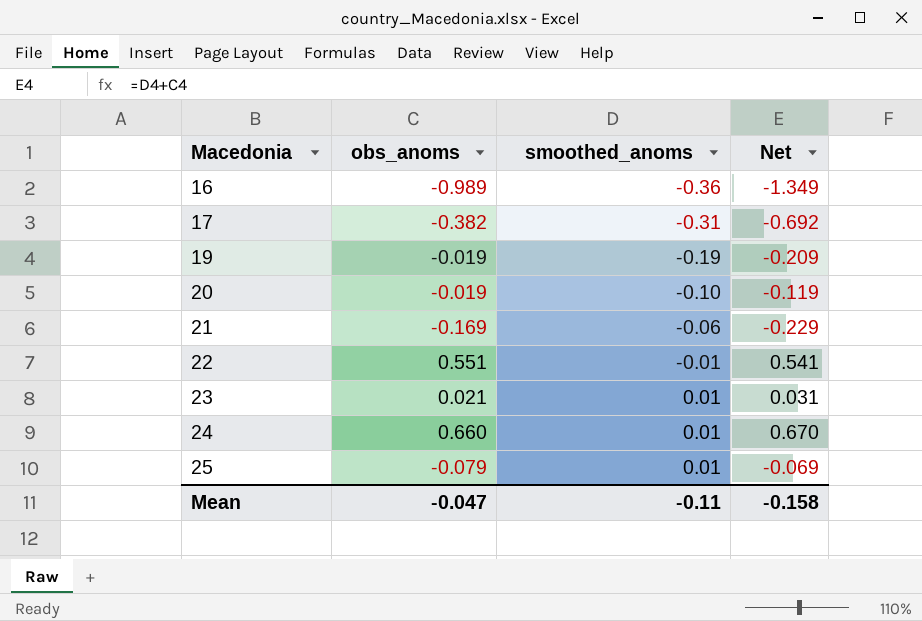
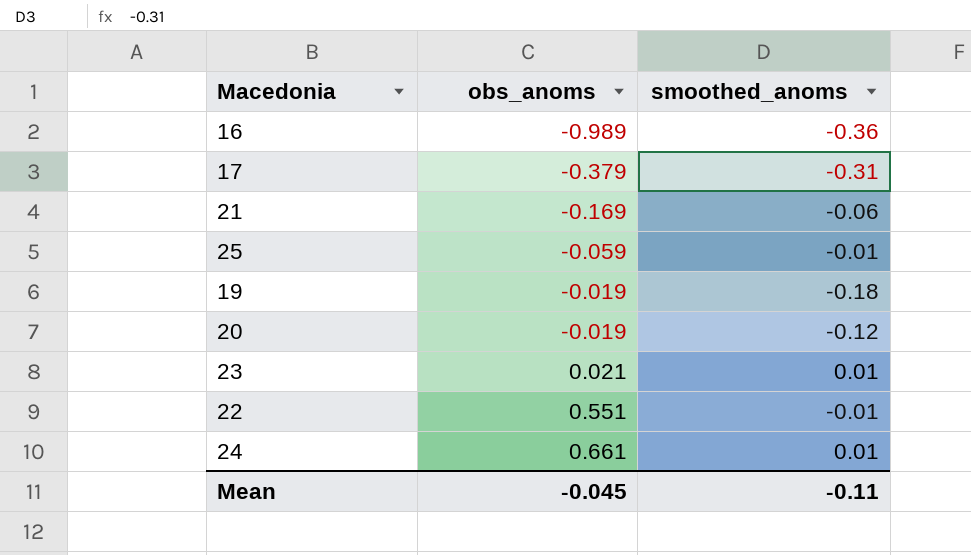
row order: Macedonia ascending -> obs_anoms ascending
column Net | formula: [obs_anoms] + [smoothed_anoms] -> none
17 | obs_anoms: -0.382 -> -0.379
25 | obs_anoms: -0.079 -> -0.059
25 | smoothed_anoms: 0.01 -> -0.01
19 | smoothed_anoms: -0.19 -> -0.18
20 | smoothed_anoms: -0.10 -> -0.12
24 | obs_anoms: 0.660 -> 0.661
Mean | obs_anoms: -0.047 -> -0.045

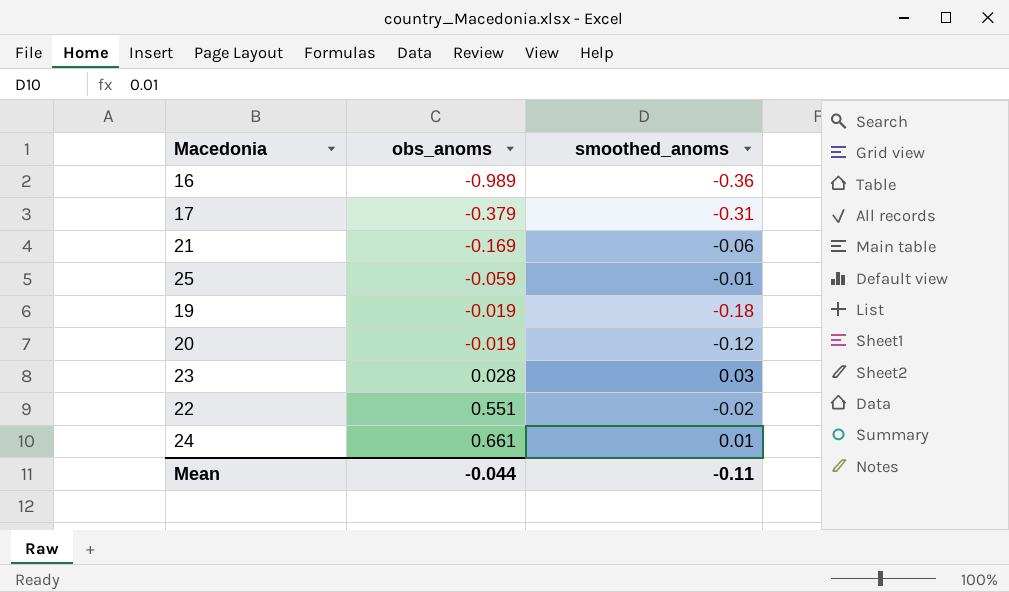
23 | obs_anoms: 0.021 -> 0.028
23 | smoothed_anoms: 0.01 -> 0.03
22 | smoothed_anoms: -0.01 -> -0.02
Mean | obs_anoms: -0.045 -> -0.044

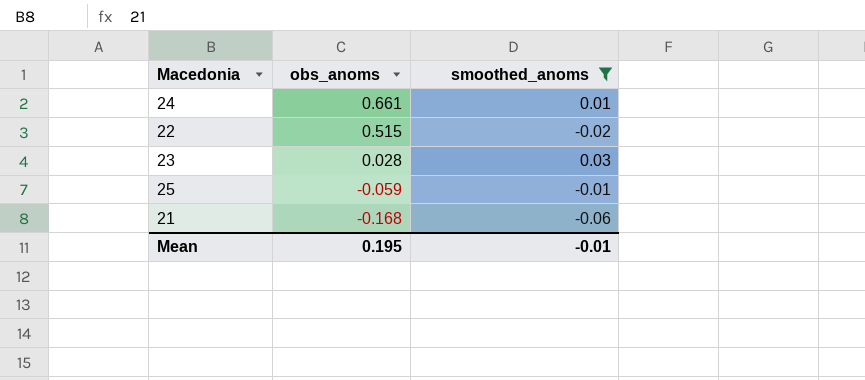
filter: none -> smoothed_anoms >= -0.06
row order: obs_anoms ascending -> obs_anoms descending
22 | obs_anoms: 0.551 -> 0.515
21 | obs_anoms: -0.169 -> -0.168
Mean | obs_anoms: -0.044 -> 0.195
Mean | smoothed_anoms: -0.11 -> -0.01

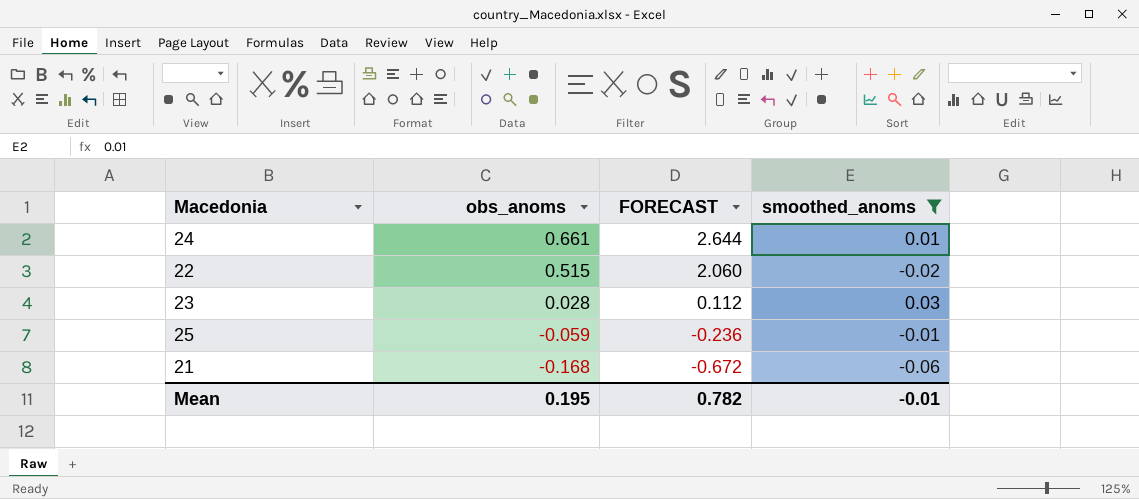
column FORECAST | formula: none -> [obs_anoms] * 4

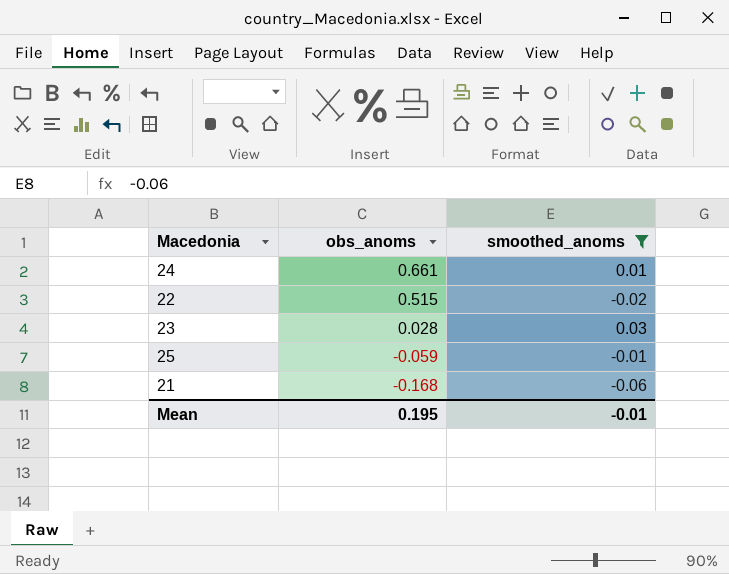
column FORECAST | formula: [obs_anoms] * 4 -> none

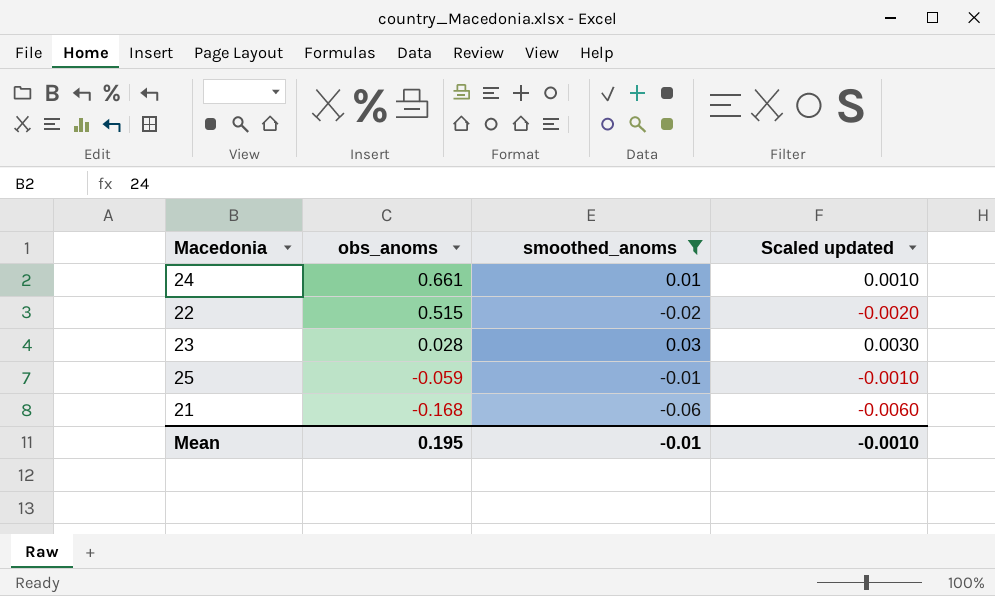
column Scaled updated | formula: none -> [smoothed_anoms] * 0.1

